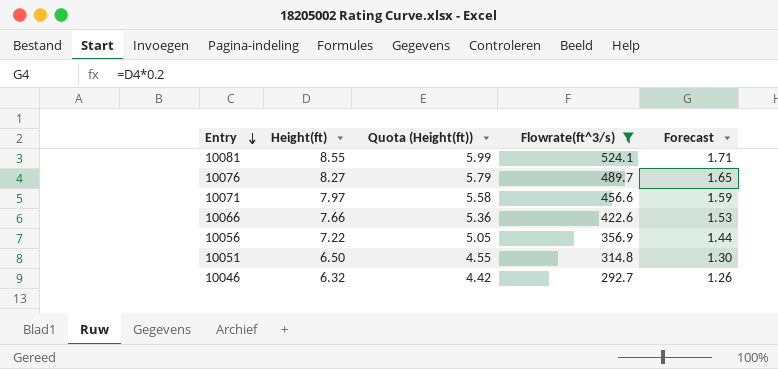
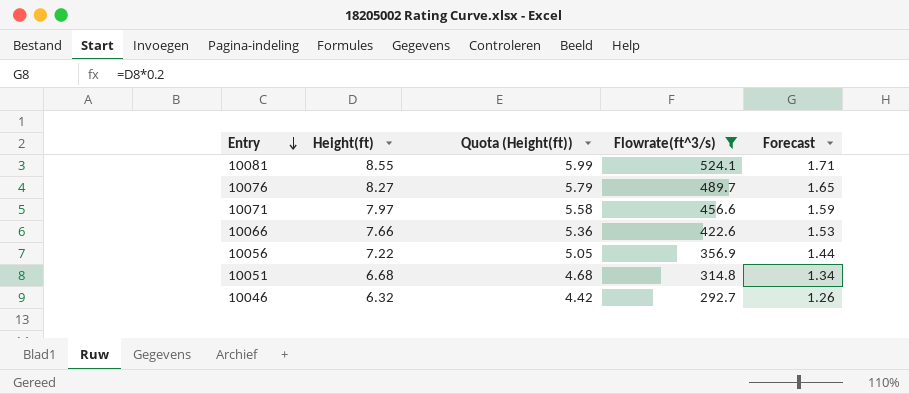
10051 | Height(ft): 6.50 -> 6.68
10051 | Quota (Height(ft)): 4.55 -> 4.68
10051 | Forecast: 1.30 -> 1.34

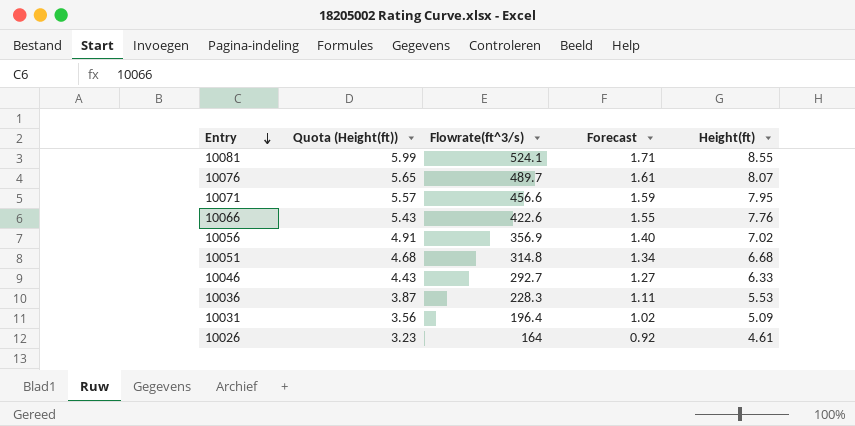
filter: Flowrate(ft^3/s) >= 292.7 -> none
column Height(ft) | position: 2 -> 5
10076 | Quota (Height(ft)): 5.79 -> 5.65
10076 | Forecast: 1.65 -> 1.61
10076 | Height(ft): 8.27 -> 8.07
10071 | Quota (Height(ft)): 5.58 -> 5.57
10071 | Height(ft): 7.97 -> 7.95
10066 | Quota (Height(ft)): 5.36 -> 5.43
10066 | Forecast: 1.53 -> 1.55
10066 | Height(ft): 7.66 -> 7.76
10056 | Quota (Height(ft)): 5.05 -> 4.91
10056 | Forecast: 1.44 -> 1.40
10056 | Height(ft): 7.22 -> 7.02
10046 | Quota (Height(ft)): 4.42 -> 4.43
10046 | Forecast: 1.26 -> 1.27
10046 | Height(ft): 6.32 -> 6.33

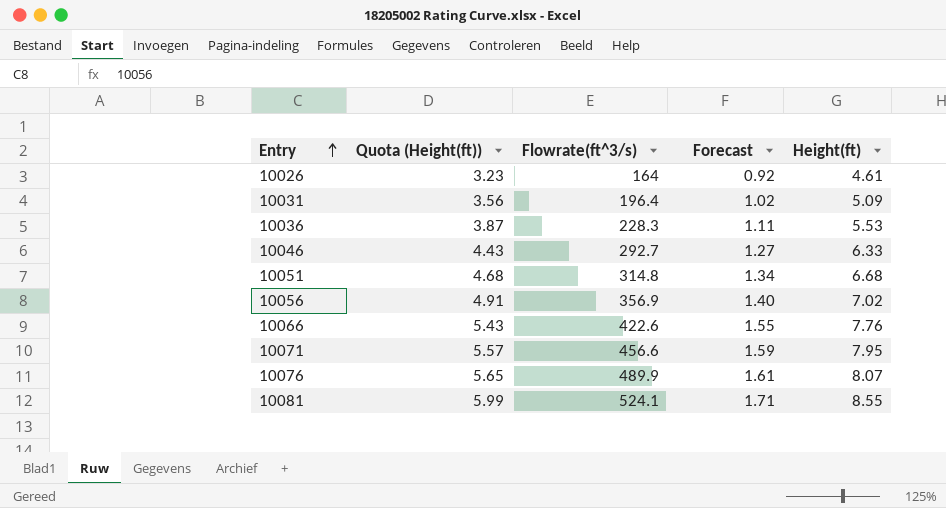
row order: Entry descending -> Entry ascending
10076 | Flowrate(ft^3/s): 489.7 -> 489.9

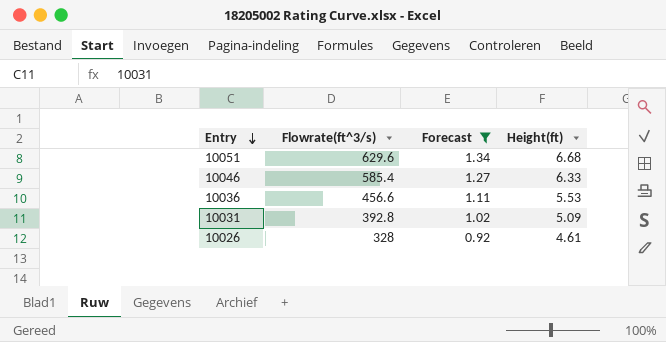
filter: none -> Forecast <= 1.34
row order: Entry ascending -> Entry descending
column Quota (Height(ft)) | formula: [Height(ft)] * 0.7 -> none
10051 | Flowrate(ft^3/s): 314.8 -> 629.6
10046 | Flowrate(ft^3/s): 292.7 -> 585.4
10036 | Flowrate(ft^3/s): 228.3 -> 456.6
10031 | Flowrate(ft^3/s): 196.4 -> 392.8
10026 | Flowrate(ft^3/s): 164 -> 328

